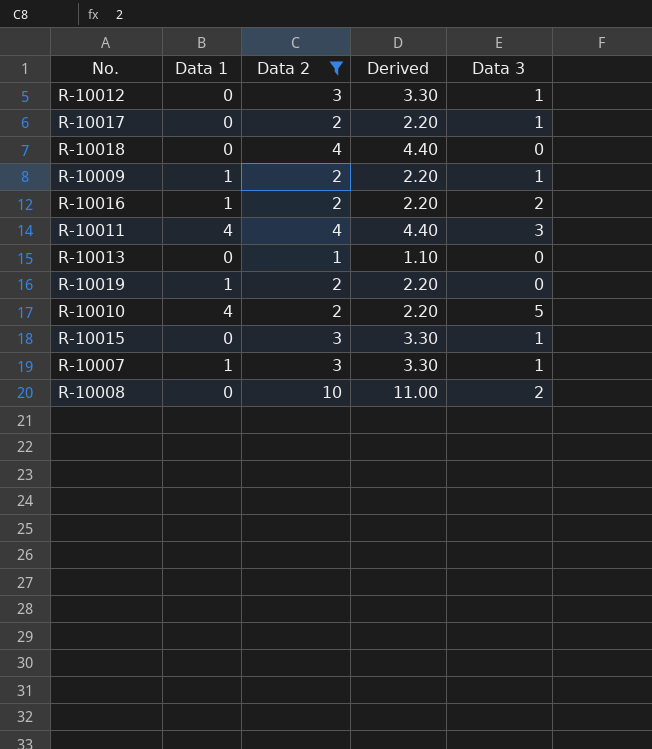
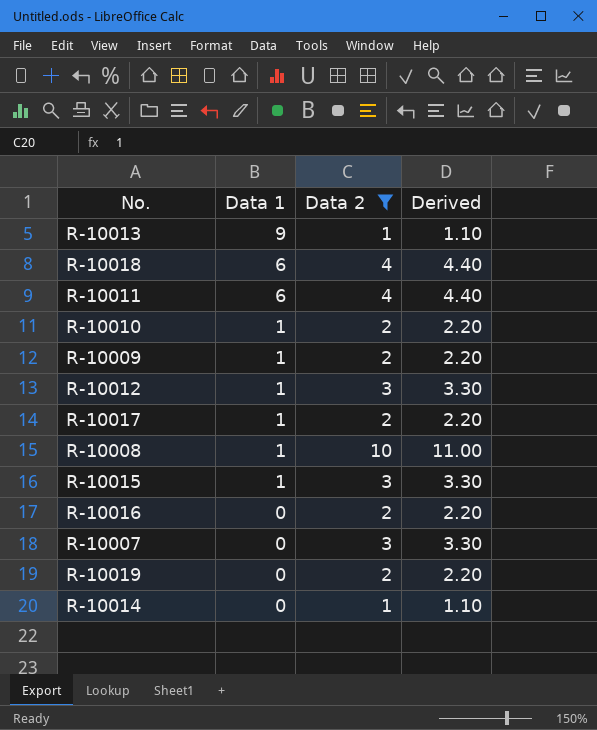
row order: none -> Data 1 descending
column Data 3 | position: 5 -> none
R-10013 | Data 1: 0 -> 9
R-10018 | Data 1: 0 -> 6
R-10011 | Data 1: 4 -> 6
R-10010 | Data 1: 4 -> 1
R-10012 | Data 1: 0 -> 1
R-10017 | Data 1: 0 -> 1
R-10008 | Data 1: 0 -> 1
R-10015 | Data 1: 0 -> 1
R-10016 | Data 1: 1 -> 0
R-10007 | Data 1: 1 -> 0
R-10019 | Data 1: 1 -> 0
row R-10014: none -> 0 | 1 | 1.10

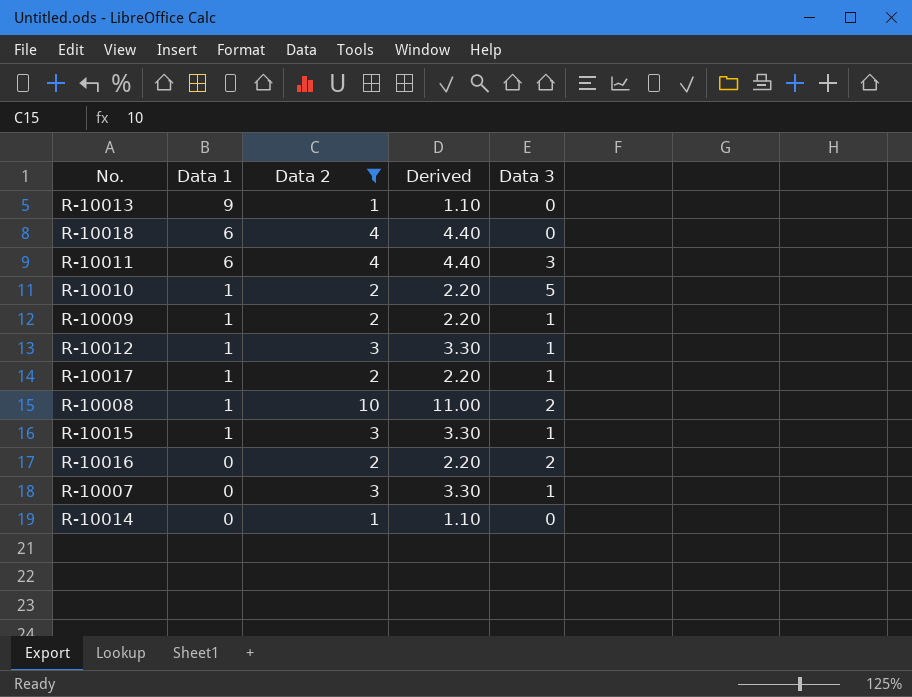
column Data 3 | position: none -> 5
row R-10019: 0 | 2 | 2.20 -> none

